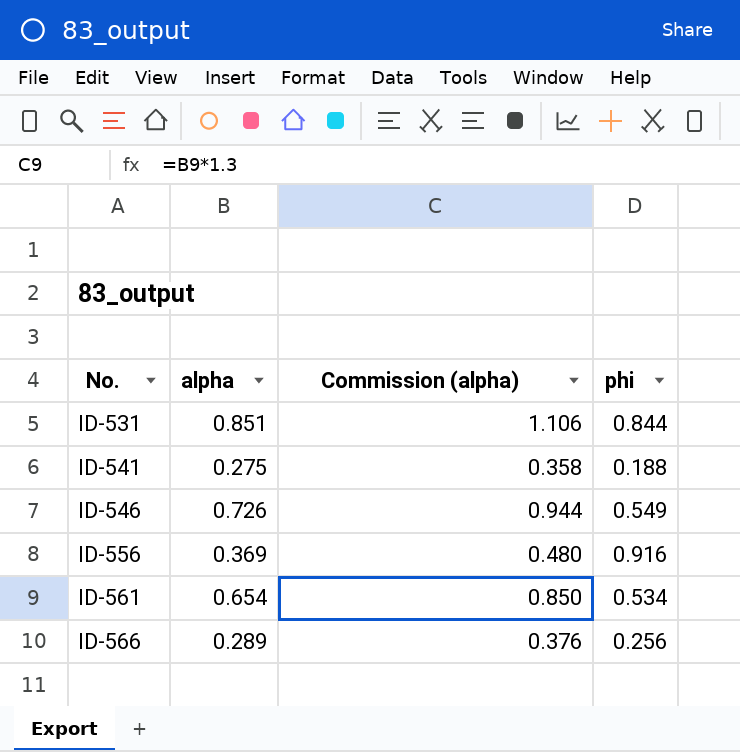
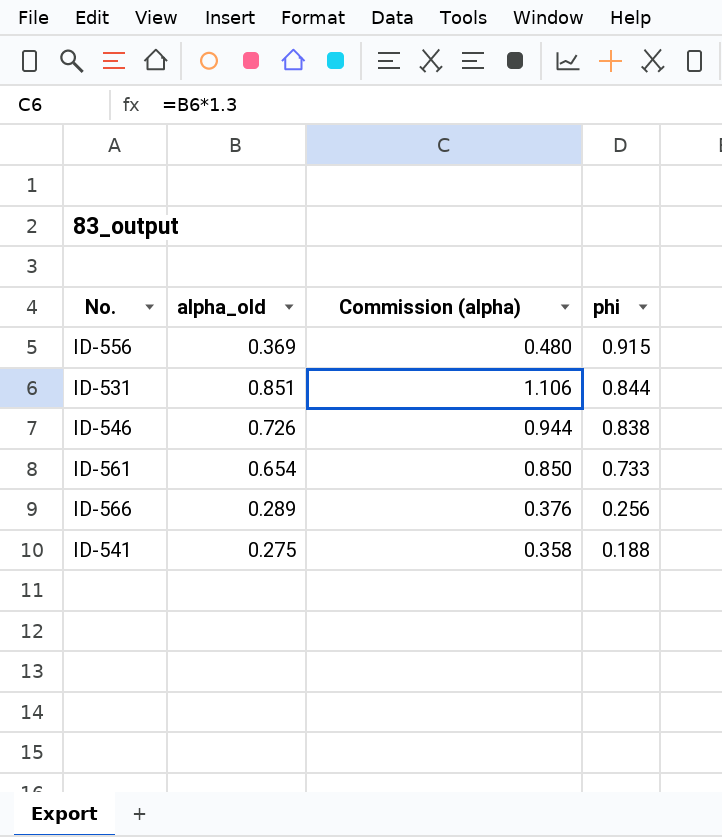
row order: No. ascending -> phi descending
column name: alpha -> alpha_old
ID-556 | phi: 0.916 -> 0.915
ID-546 | phi: 0.549 -> 0.838
ID-561 | phi: 0.534 -> 0.733

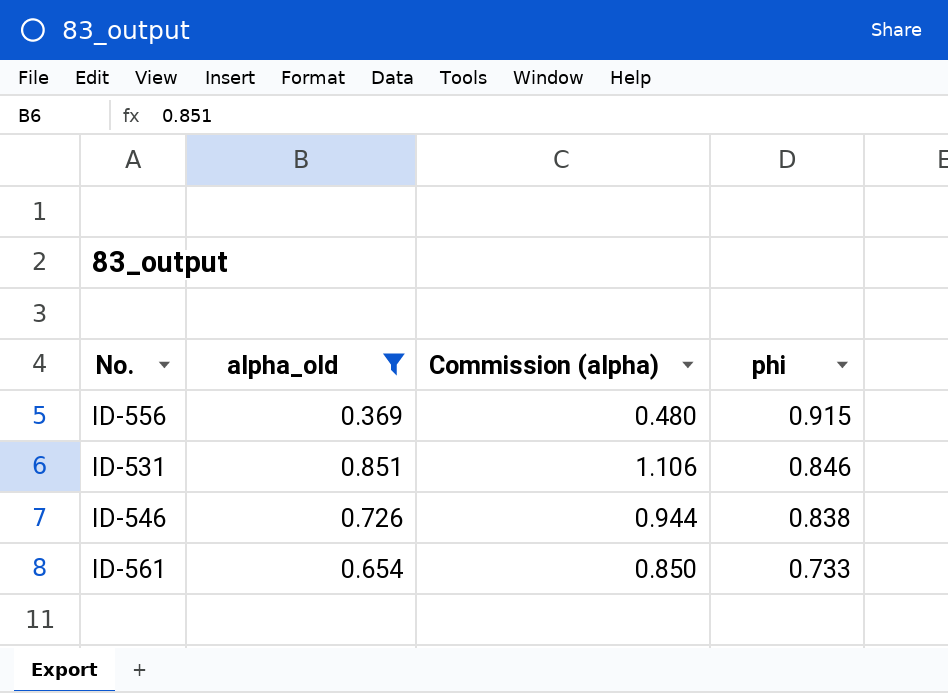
filter: none -> alpha_old >= 0.369
ID-531 | phi: 0.844 -> 0.846

